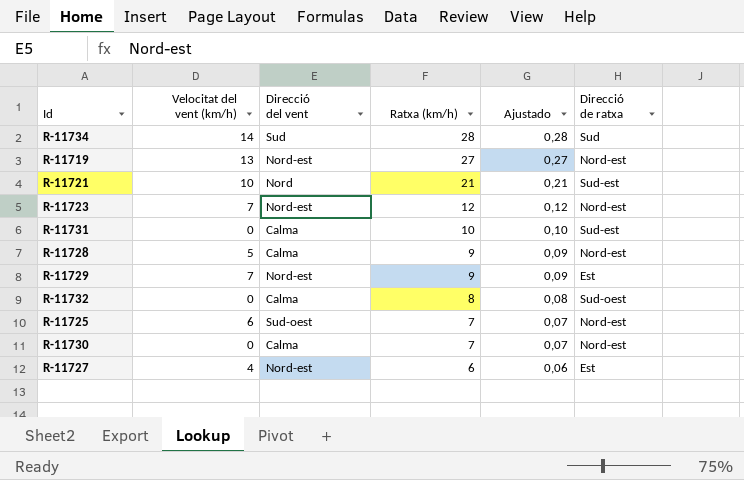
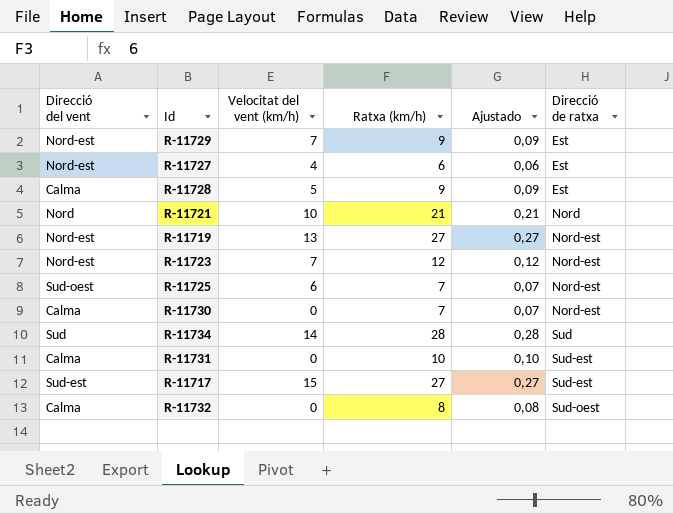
row order: Ratxa (km/h) descending -> Direcció de ratxa ascending
column Direcció del vent | position: 3 -> 1
R-11728 | Direcció de ratxa: Nord-est -> Est
R-11721 | Direcció de ratxa: Sud-est -> Nord
row R-11717: none -> Sud-est | 15 | 27 | 0,27 | Sud-est

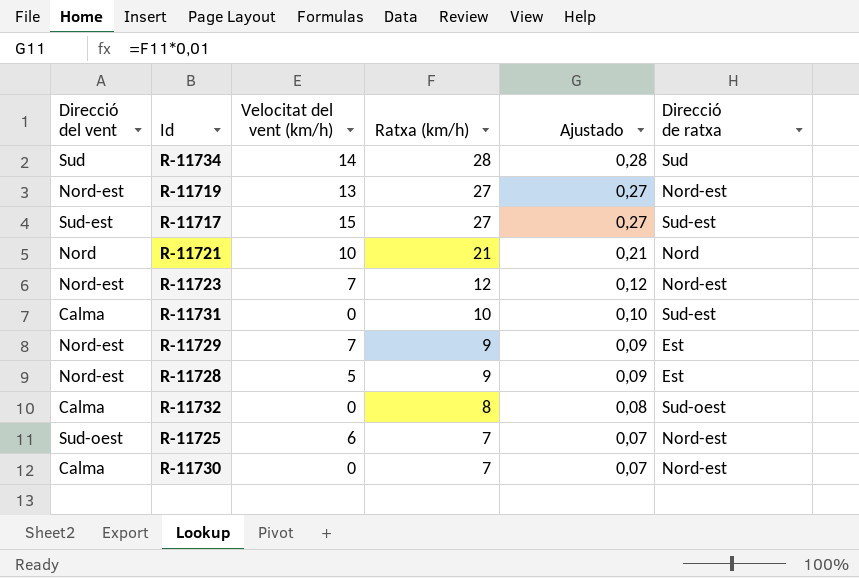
row order: Direcció de ratxa ascending -> Ratxa (km/h) descending
row R-11727: Nord-est | 4 | 6 | 0,06 | Est -> none
R-11728 | Direcció del vent: Calma -> Nord-est

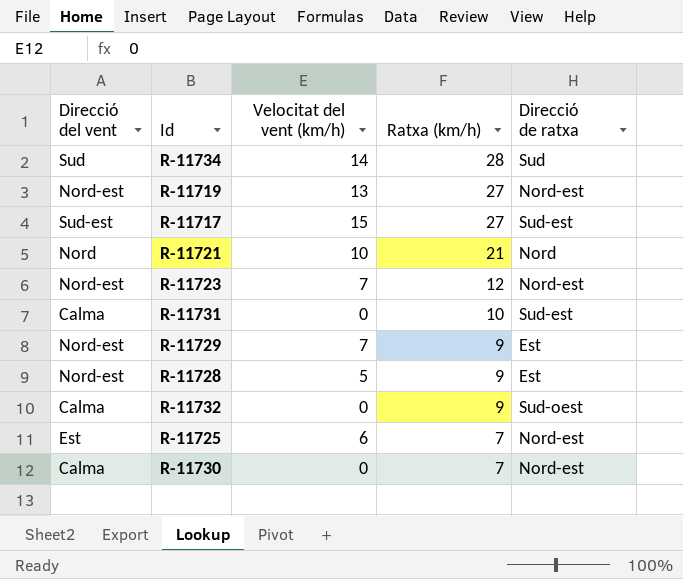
column Ajustado | formula: [Ratxa (km/h)] * 0,01 -> none
R-11732 | Ratxa (km/h): 8 -> 9
R-11725 | Direcció del vent: Sud-oest -> Est

